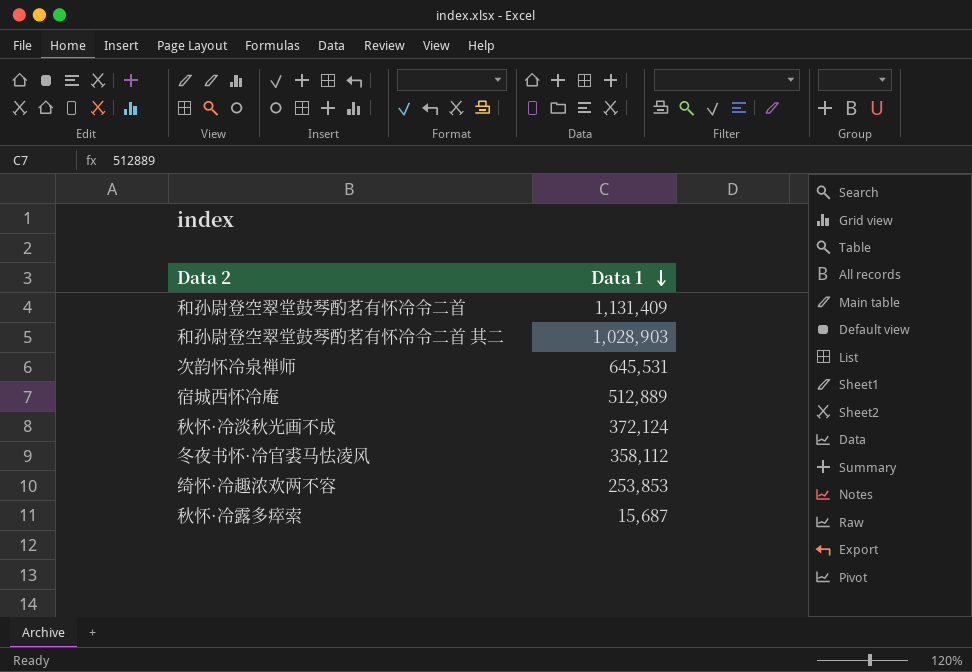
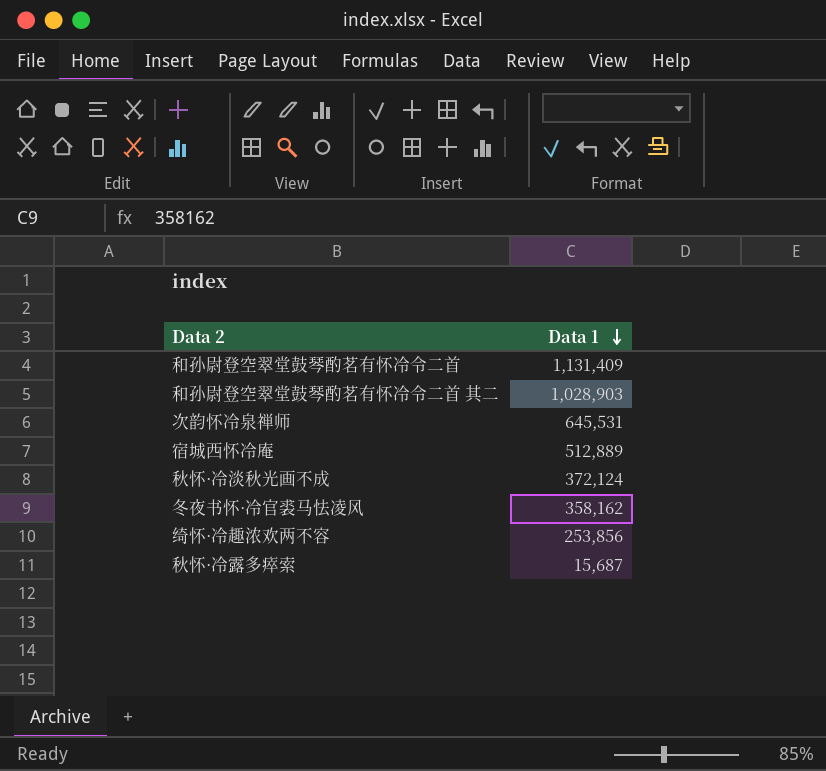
冬夜书怀·冷官裘马怯凌风 | Data 1: 358,112 -> 358,162
绮怀·冷趣浓欢两不容 | Data 1: 253,853 -> 253,856

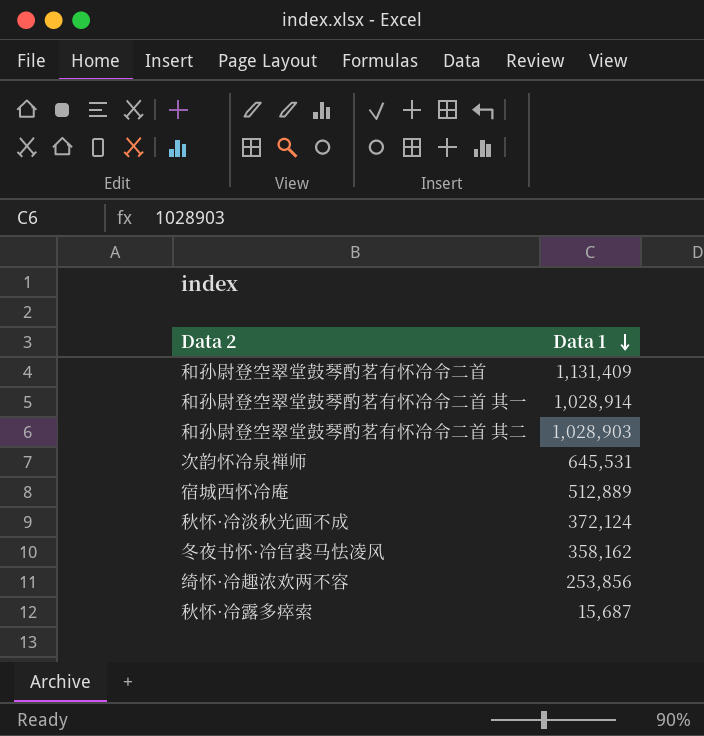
row 和孙尉登空翠堂鼓琴酌茗有怀冷令二首 其一: none -> 1,028,914

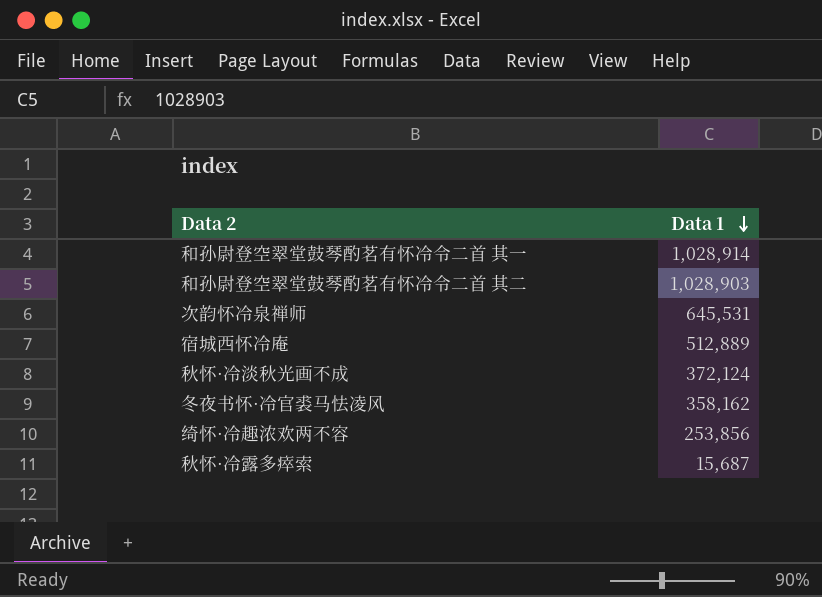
row 和孙尉登空翠堂鼓琴酌茗有怀冷令二首: 1,131,409 -> none

